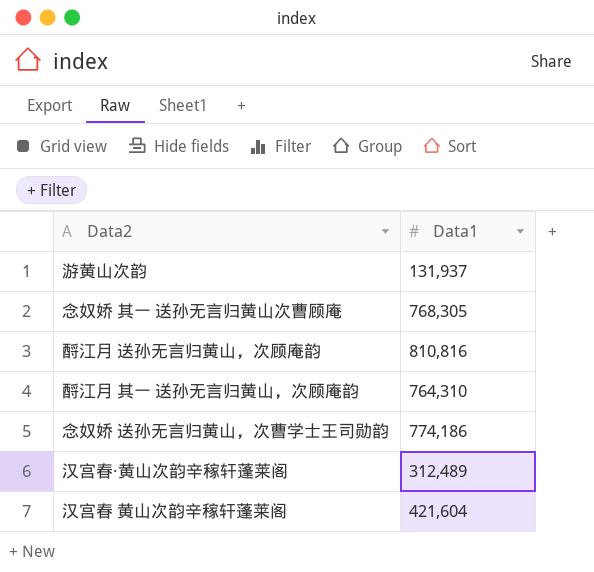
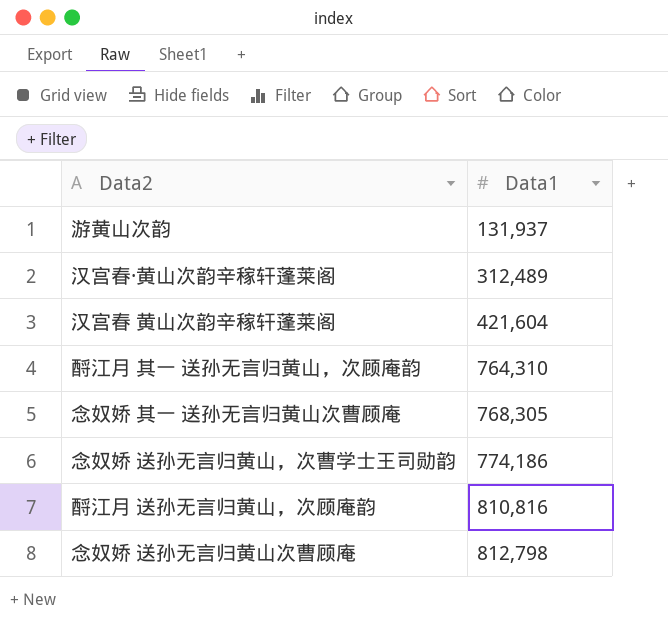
row order: none -> Data1 ascending
row 念奴娇 送孙无言归黄山次曹顾庵: none -> 812,798

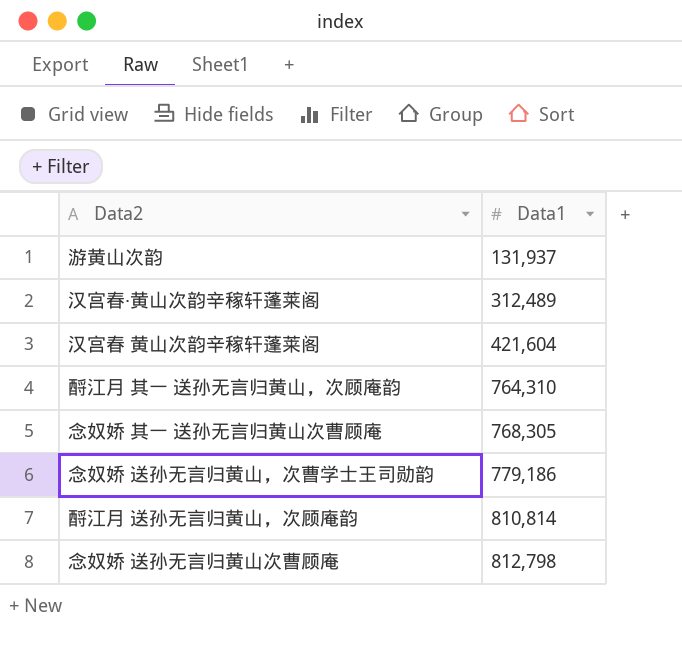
念奴娇 送孙无言归黄山，次曹学士王司勋韵 | Data1: 774,186 -> 779,186
酹江月 送孙无言归黄山，次顾庵韵 | Data1: 810,816 -> 810,814

